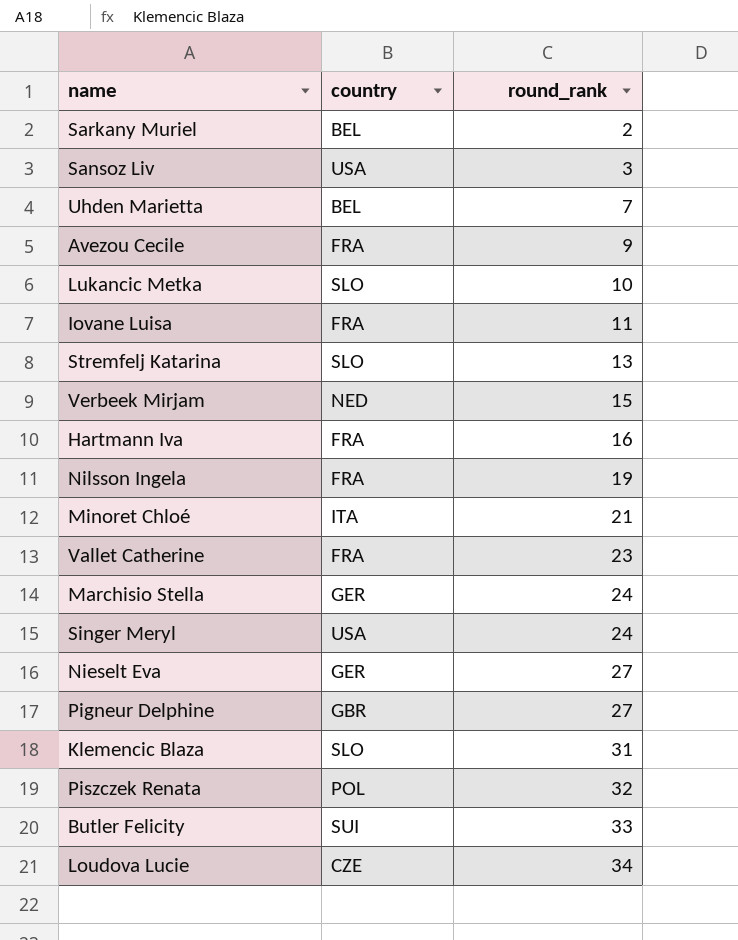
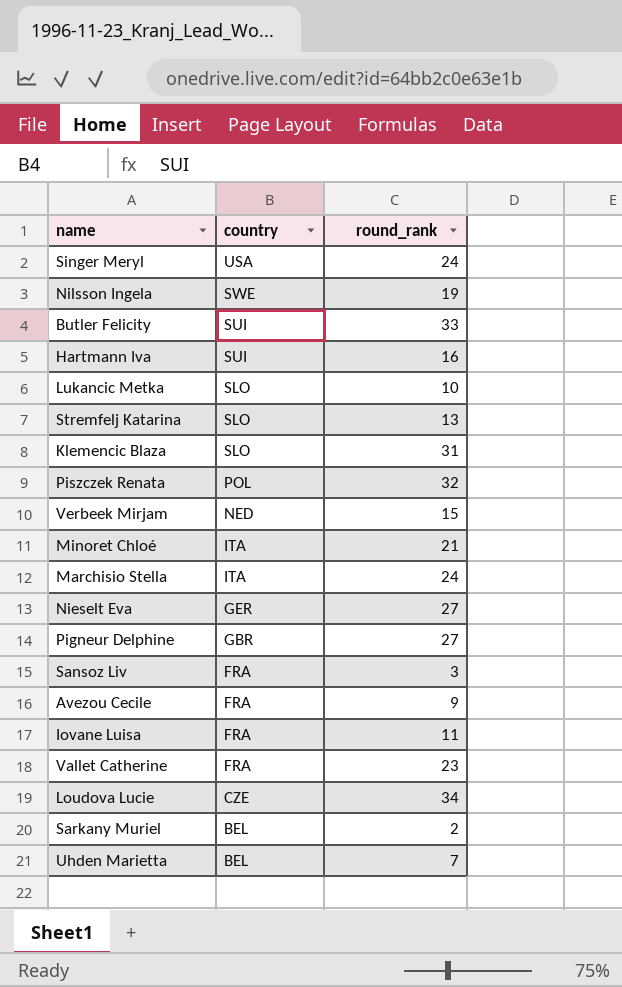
row order: round_rank ascending -> country descending
Nilsson Ingela | country: FRA -> SWE
Hartmann Iva | country: FRA -> SUI
Marchisio Stella | country: GER -> ITA
Sansoz Liv | country: USA -> FRA

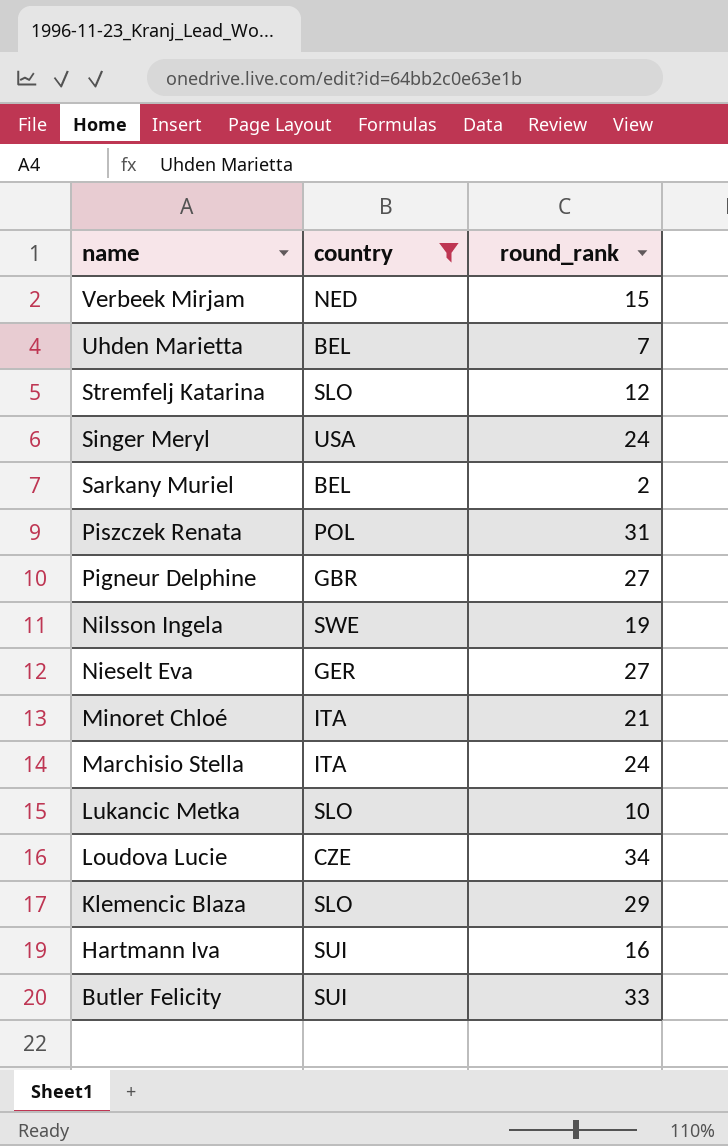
filter: none -> country != FRA
row order: country descending -> name descending
Stremfelj Katarina | round_rank: 13 -> 12
Piszczek Renata | round_rank: 32 -> 31
Klemencic Blaza | round_rank: 31 -> 29

